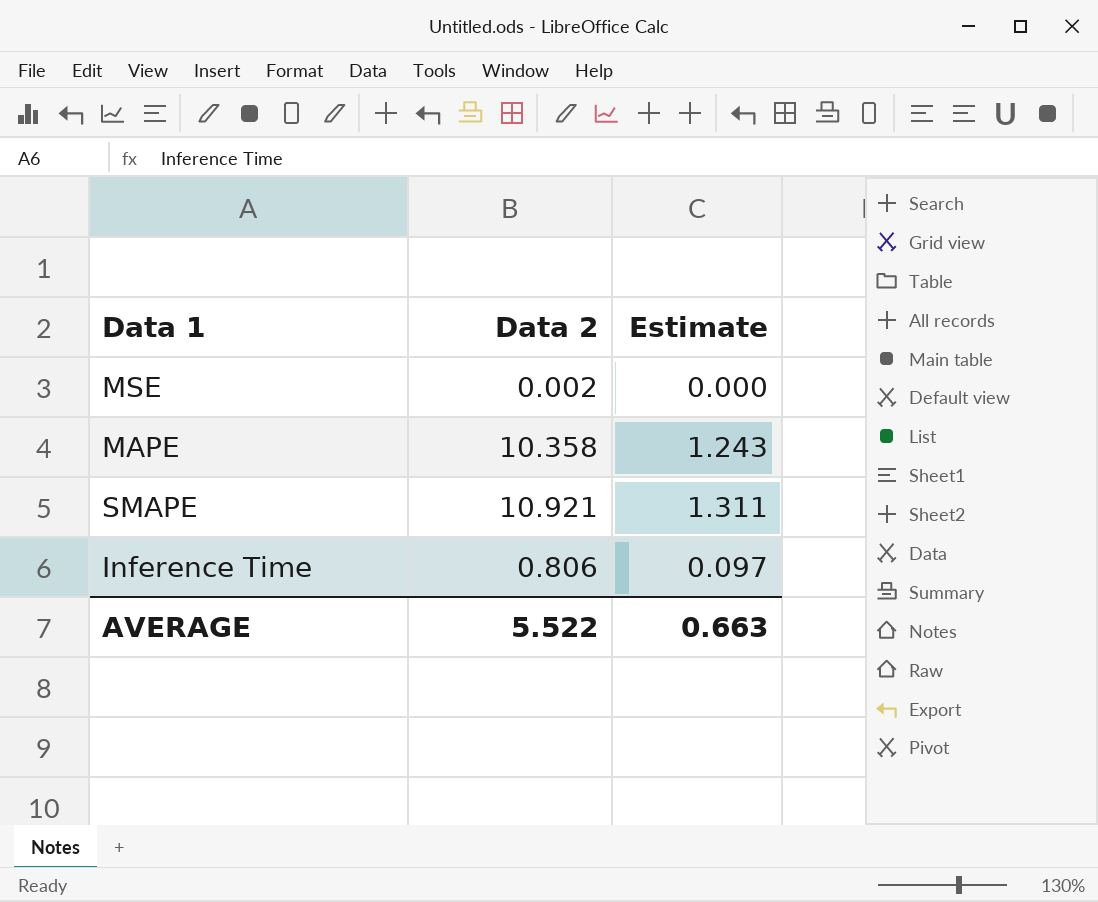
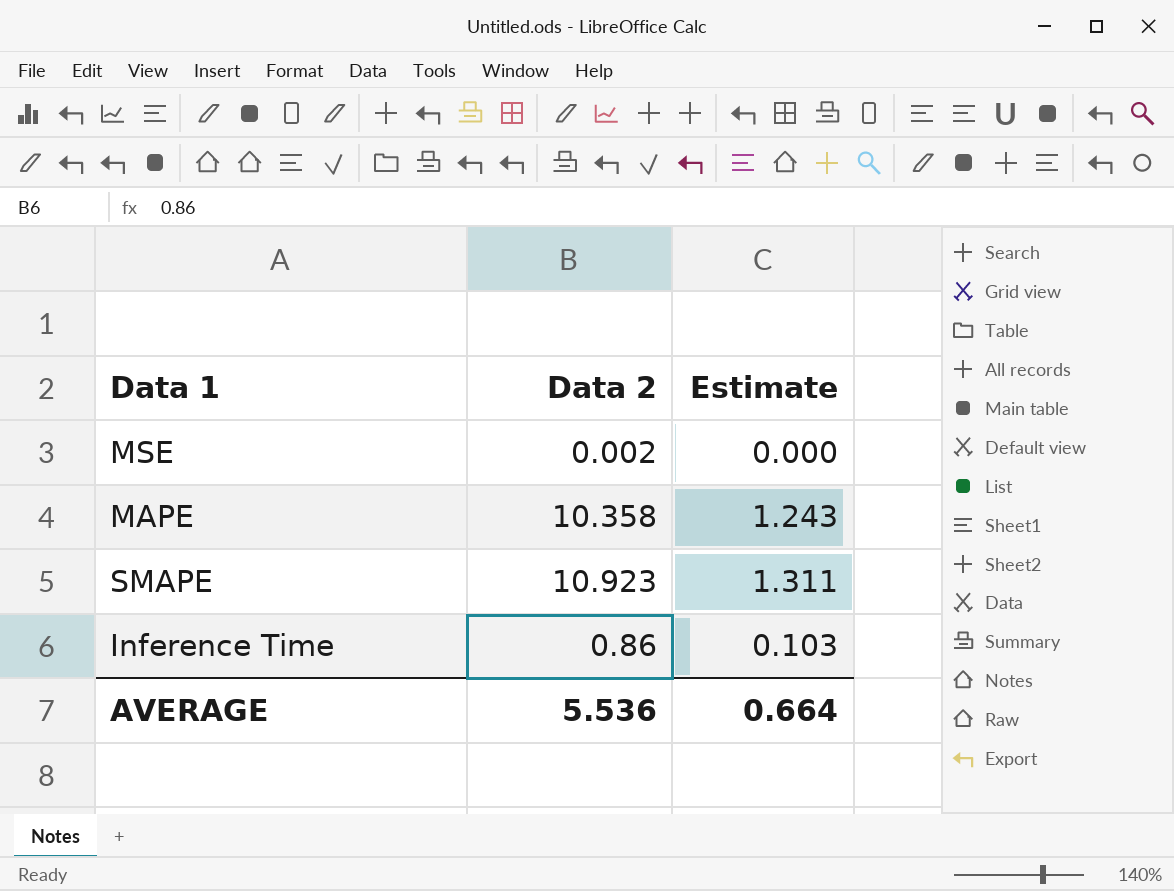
SMAPE | Data 2: 10.921 -> 10.923
Inference Time | Data 2: 0.806 -> 0.86
Inference Time | Estimate: 0.097 -> 0.103
AVERAGE | Data 2: 5.522 -> 5.536
AVERAGE | Estimate: 0.663 -> 0.664

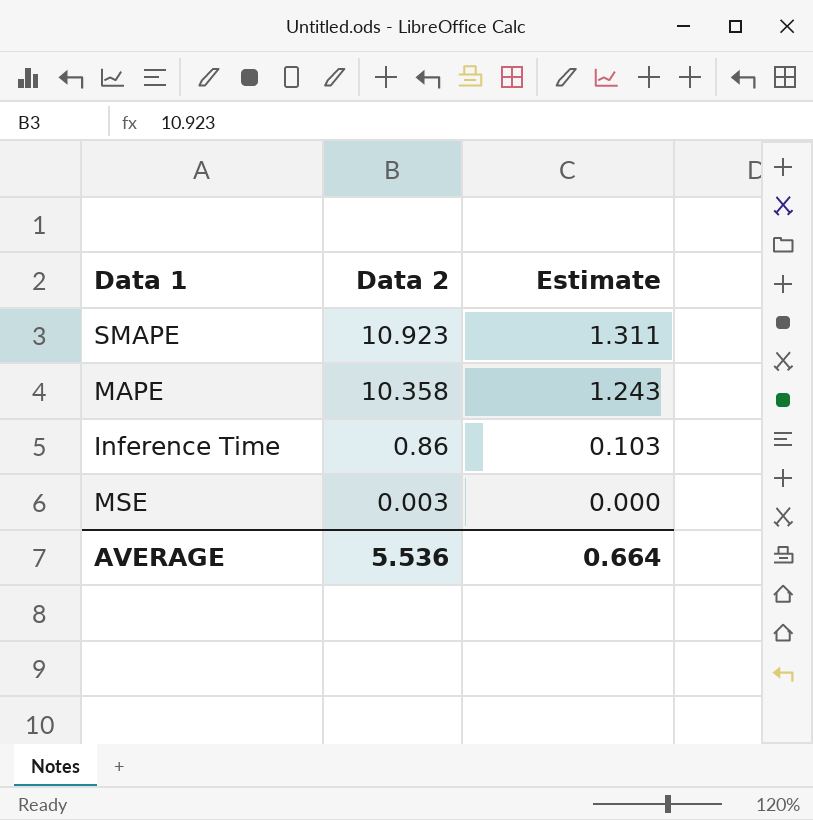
row order: none -> Data 2 descending
MSE | Data 2: 0.002 -> 0.003

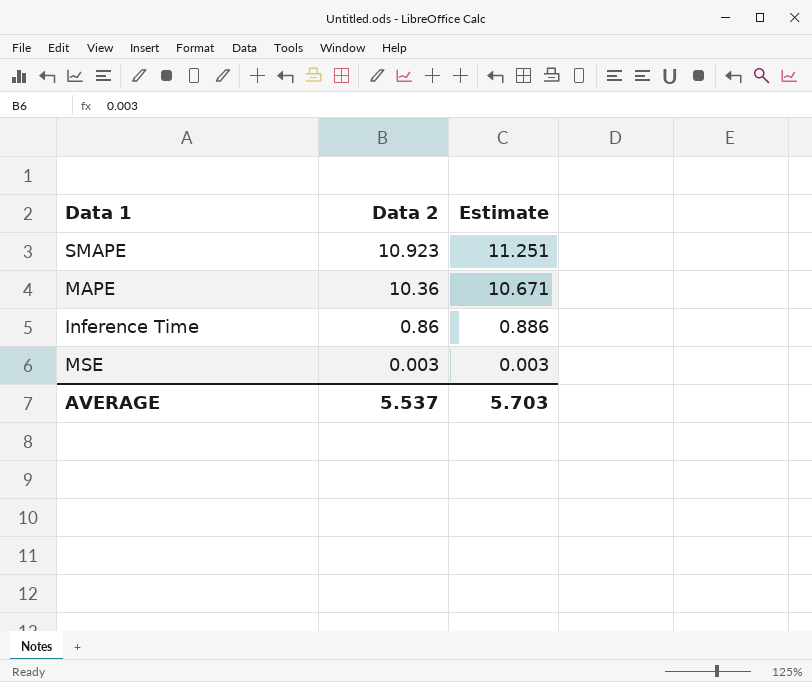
column Estimate | formula: [Data 2] * 0.12 -> [Data 2] * 1.03
MAPE | Data 2: 10.358 -> 10.36
AVERAGE | Data 2: 5.536 -> 5.537
AVERAGE | Estimate: 0.664 -> 5.703

